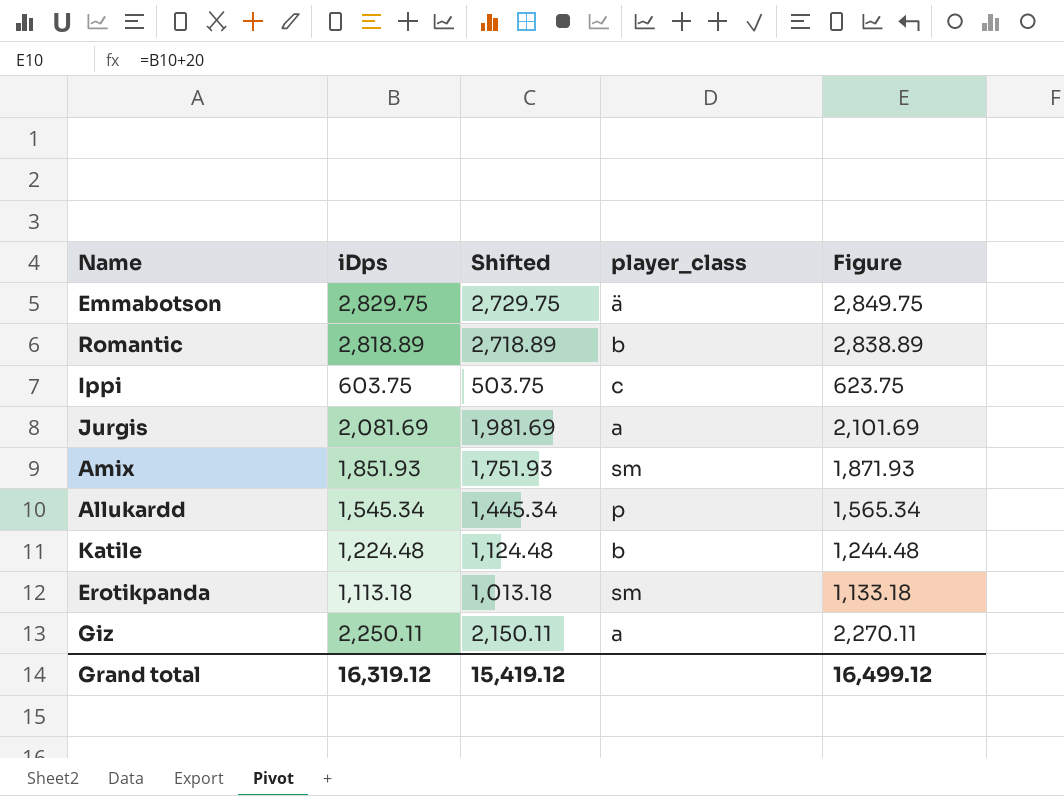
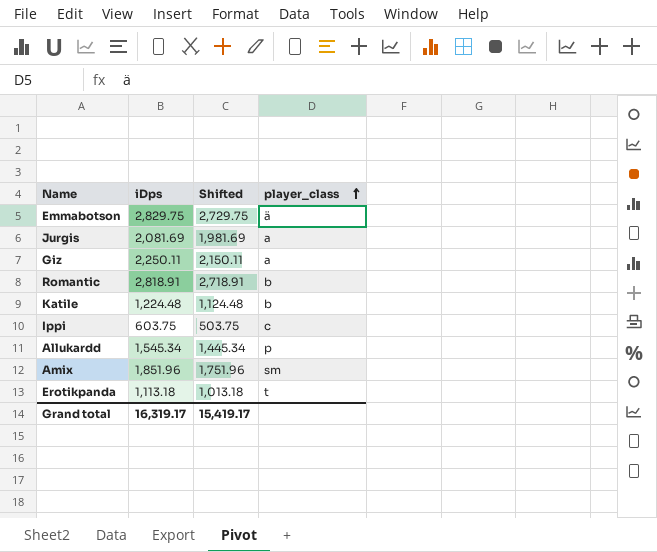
row order: none -> player_class ascending
column Figure | formula: [iDps] + 20 -> none
Romantic | iDps: 2,818.89 -> 2,818.91
Romantic | Shifted: 2,718.89 -> 2,718.91
Amix | iDps: 1,851.93 -> 1,851.96
Amix | Shifted: 1,751.93 -> 1,751.96
Erotikpanda | player_class: sm -> t
Grand total | iDps: 16,319.12 -> 16,319.17
Grand total | Shifted: 15,419.12 -> 15,419.17

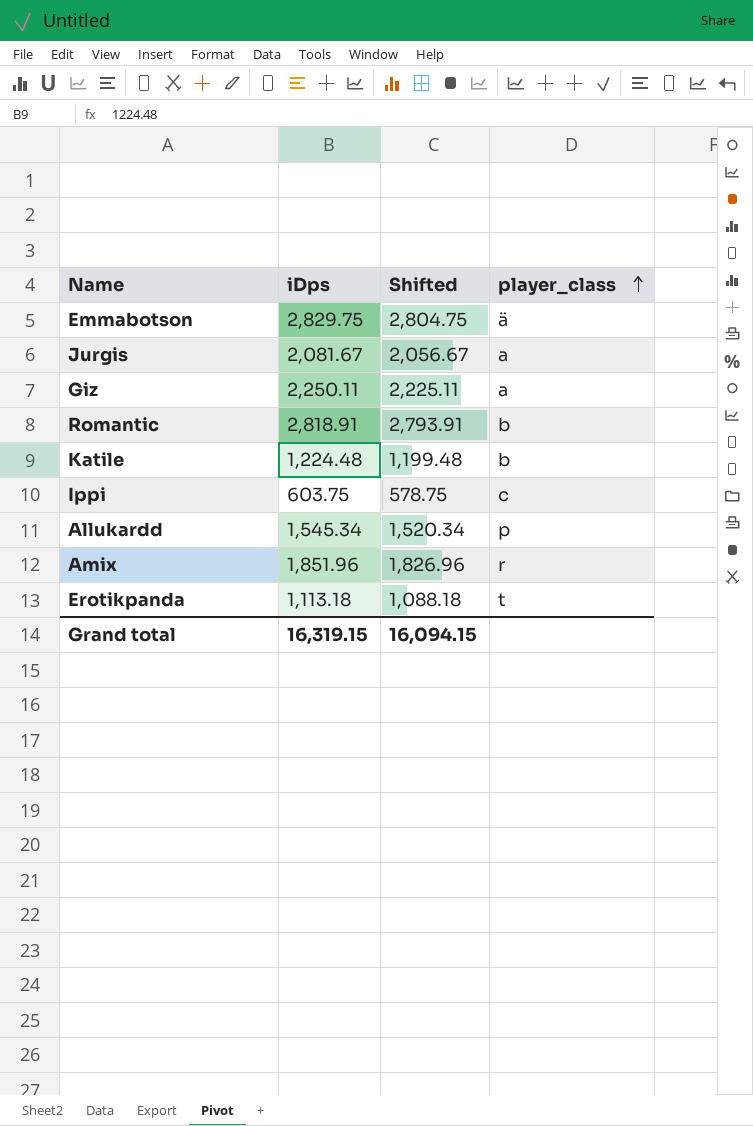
column Shifted | formula: [iDps] - 100 -> [iDps] - 25
Jurgis | iDps: 2,081.69 -> 2,081.67
Amix | player_class: sm -> r
Grand total | iDps: 16,319.17 -> 16,319.15
Grand total | Shifted: 15,419.17 -> 16,094.15

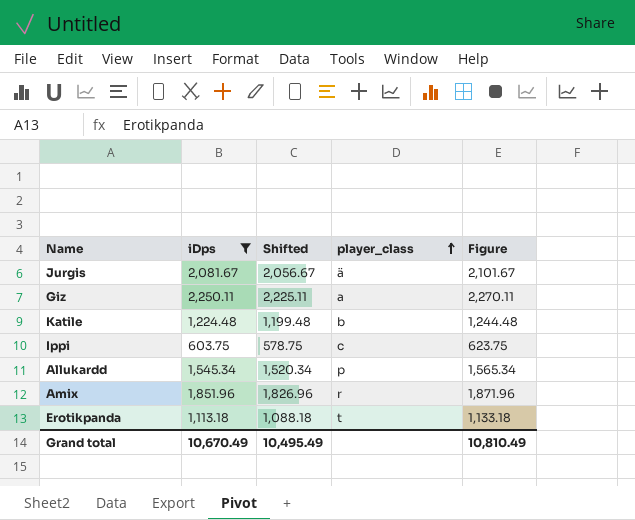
filter: none -> iDps <= 2,250.11
column Figure | formula: none -> [iDps] + 20
Jurgis | player_class: a -> ä
Grand total | iDps: 16,319.15 -> 10,670.49
Grand total | Shifted: 16,094.15 -> 10,495.49

